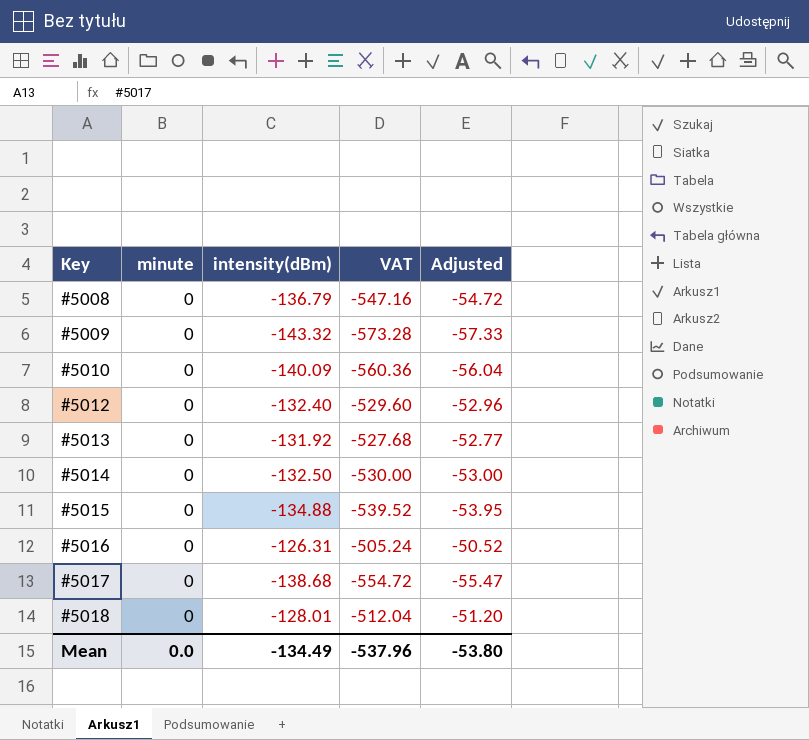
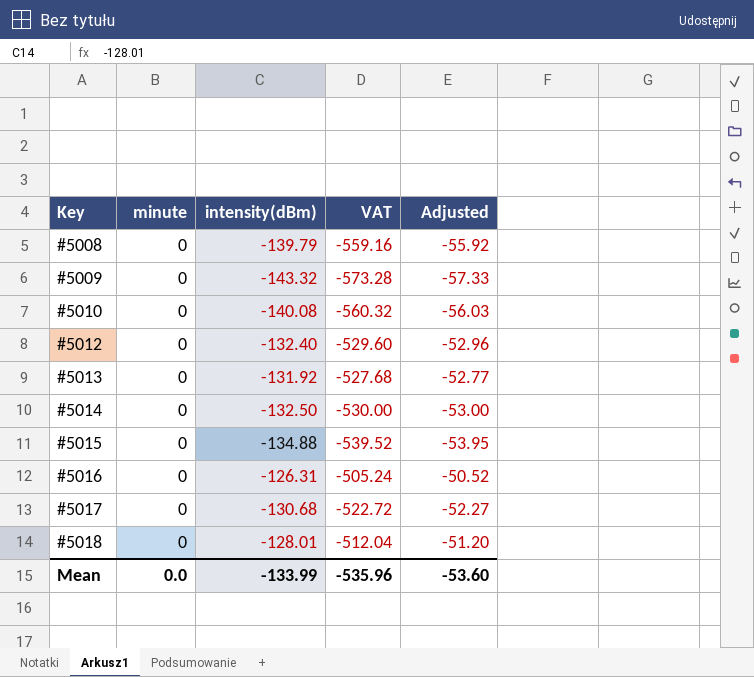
#5008 | intensity(dBm): -136.79 -> -139.79
#5008 | VAT: -547.16 -> -559.16
#5008 | Adjusted: -54.72 -> -55.92
#5010 | intensity(dBm): -140.09 -> -140.08
#5010 | VAT: -560.36 -> -560.32
#5010 | Adjusted: -56.04 -> -56.03
#5017 | intensity(dBm): -138.68 -> -130.68
#5017 | VAT: -554.72 -> -522.72
#5017 | Adjusted: -55.47 -> -52.27
Mean | intensity(dBm): -134.49 -> -133.99
Mean | VAT: -537.96 -> -535.96
Mean | Adjusted: -53.80 -> -53.60

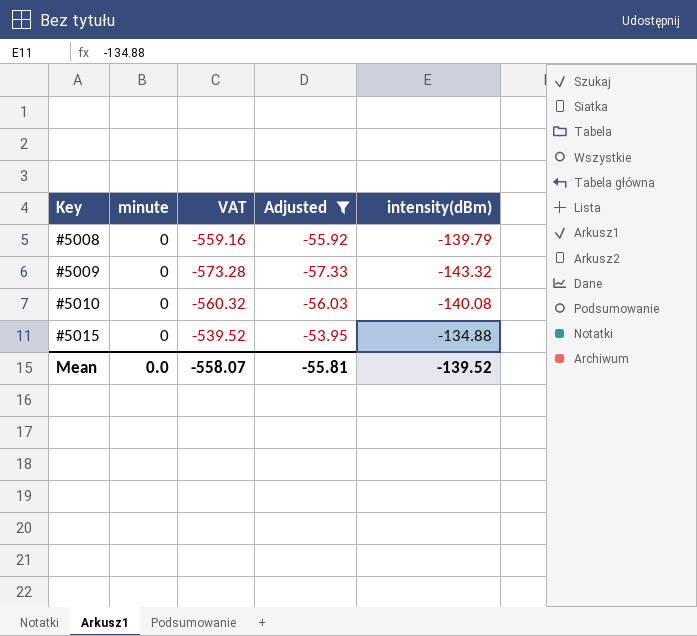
filter: none -> Adjusted <= -53.95
column intensity(dBm) | position: 3 -> 5
Mean | VAT: -535.96 -> -558.07
Mean | Adjusted: -53.60 -> -55.81
Mean | intensity(dBm): -133.99 -> -139.52

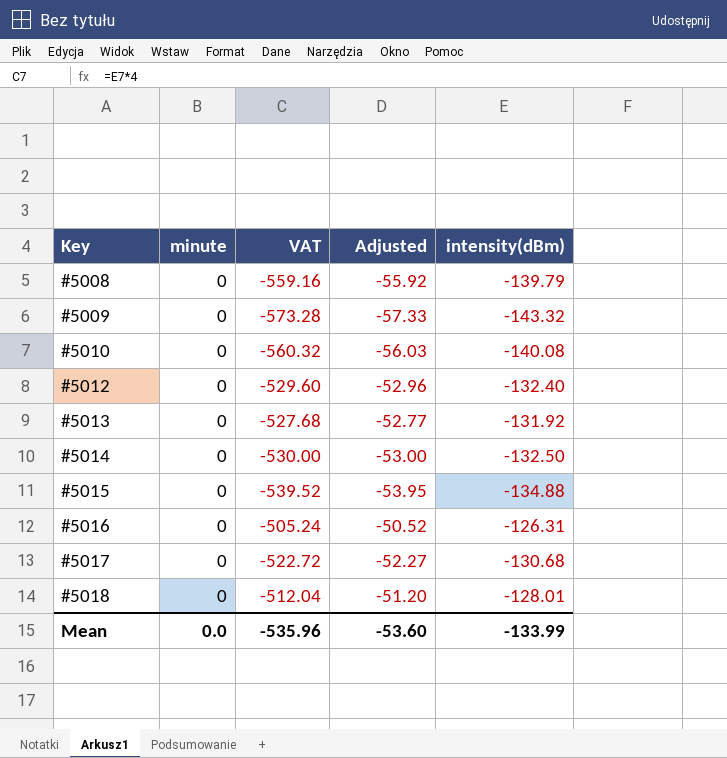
filter: Adjusted <= -53.95 -> none
Mean | VAT: -558.07 -> -535.96
Mean | Adjusted: -55.81 -> -53.60
Mean | intensity(dBm): -139.52 -> -133.99

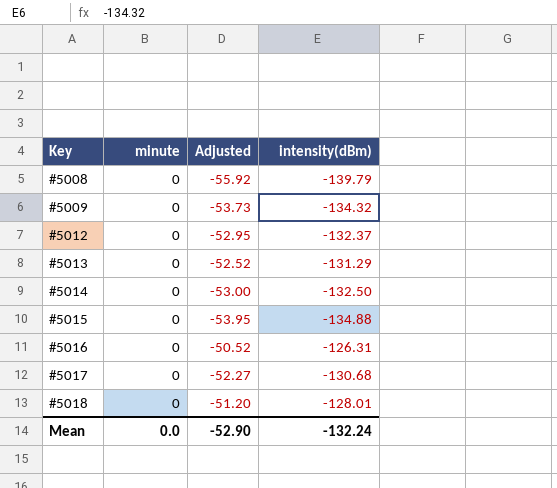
column VAT | formula: [intensity(dBm)] * 4 -> none
row #5010: 0 | -560.32 | -56.03 | -140.08 -> none
#5009 | Adjusted: -57.33 -> -53.73
#5009 | intensity(dBm): -143.32 -> -134.32
#5012 | Adjusted: -52.96 -> -52.95
#5012 | intensity(dBm): -132.40 -> -132.37
#5013 | Adjusted: -52.77 -> -52.52
#5013 | intensity(dBm): -131.92 -> -131.29
Mean | Adjusted: -53.60 -> -52.90
Mean | intensity(dBm): -133.99 -> -132.24

